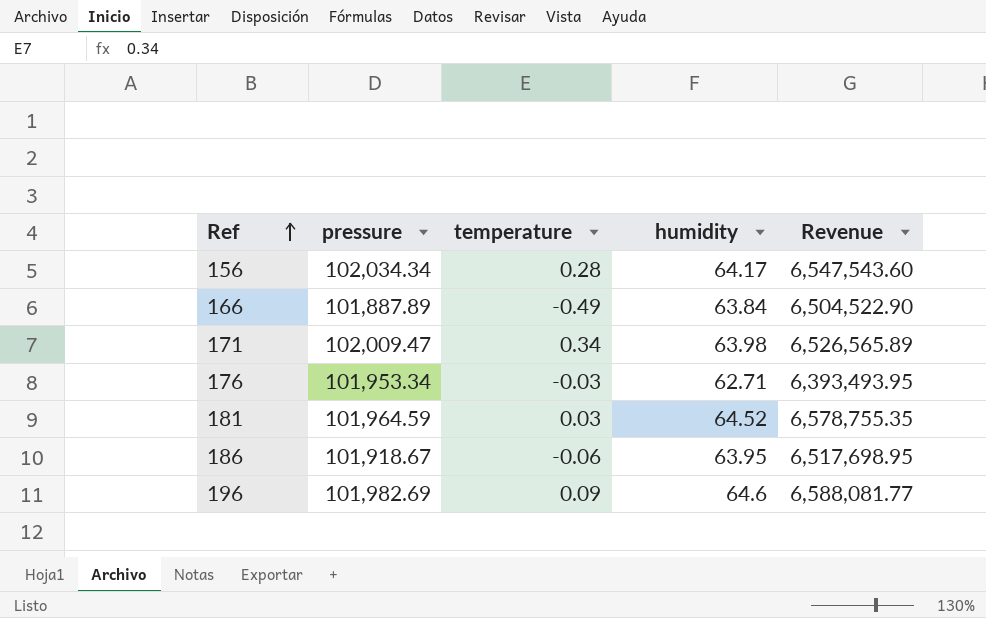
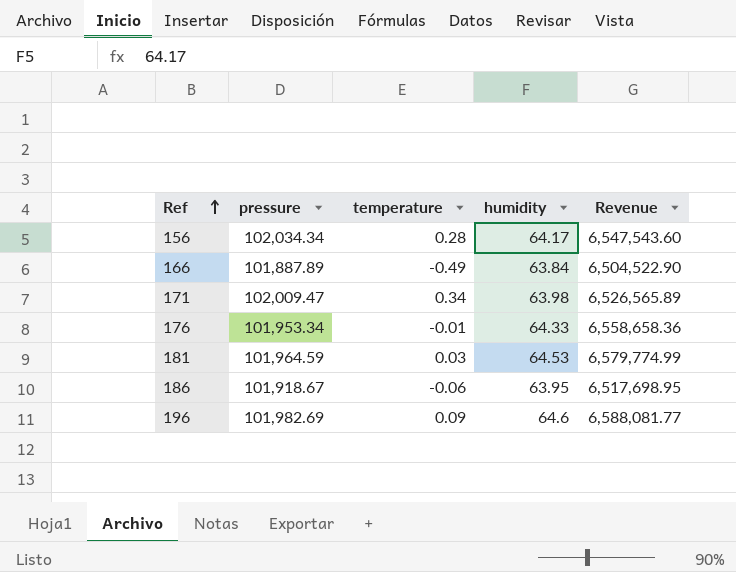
176 | temperature: -0.03 -> -0.01
176 | humidity: 62.71 -> 64.33
176 | Revenue: 6,393,493.95 -> 6,558,658.36
181 | humidity: 64.52 -> 64.53
181 | Revenue: 6,578,755.35 -> 6,579,774.99

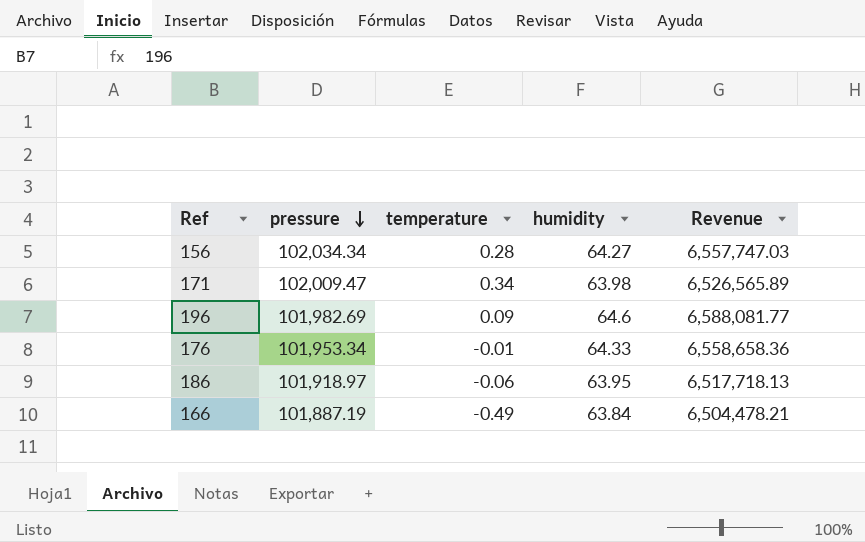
row order: Ref ascending -> pressure descending
row 181: 101,964.59 | 0.03 | 64.53 | 6,579,774.99 -> none
156 | humidity: 64.17 -> 64.27
156 | Revenue: 6,547,543.60 -> 6,557,747.03
186 | pressure: 101,918.67 -> 101,918.97
186 | Revenue: 6,517,698.95 -> 6,517,718.13
166 | pressure: 101,887.89 -> 101,887.19
166 | Revenue: 6,504,522.90 -> 6,504,478.21

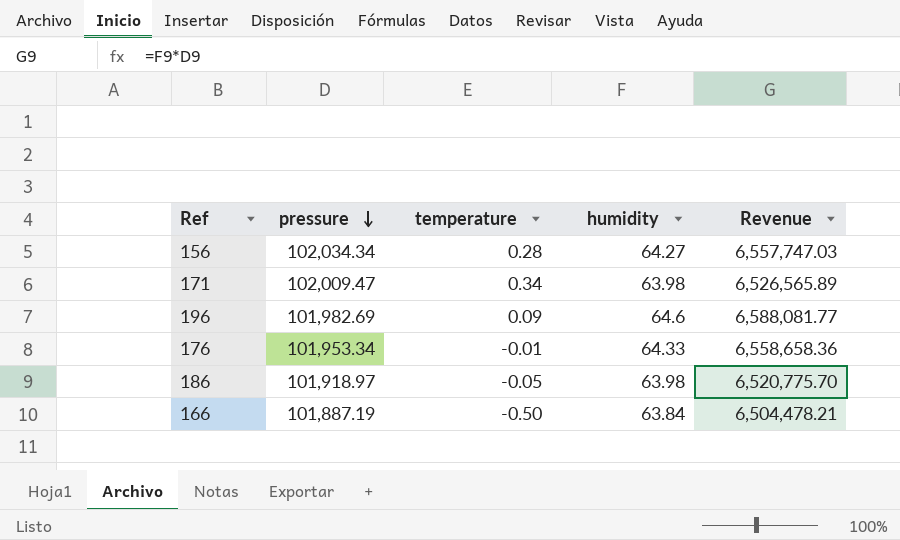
186 | temperature: -0.06 -> -0.05
186 | humidity: 63.95 -> 63.98
186 | Revenue: 6,517,718.13 -> 6,520,775.70
166 | temperature: -0.49 -> -0.50

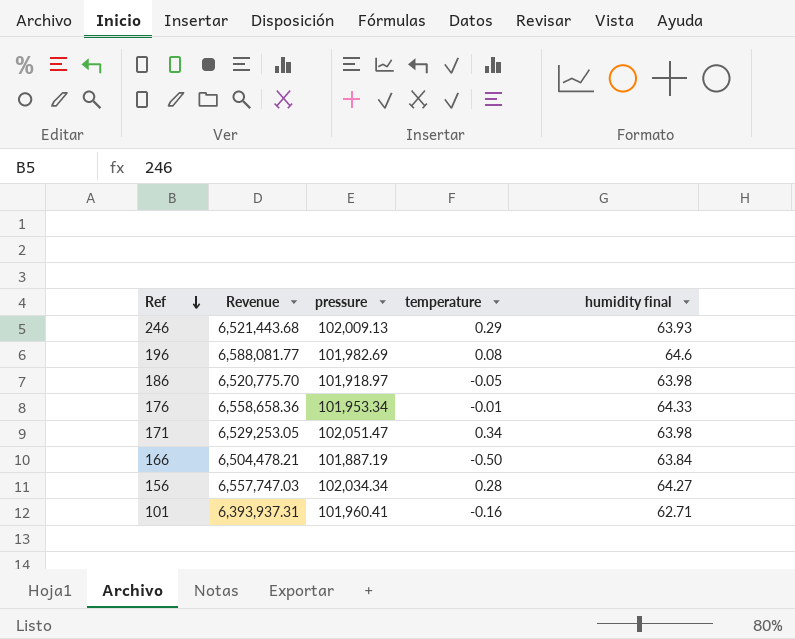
row order: pressure descending -> Ref descending
column Revenue | position: 5 -> 2
column name: humidity -> humidity final
row 246: none -> 6,521,443.68 | 102,009.13 | 0.29 | 63.93
196 | temperature: 0.09 -> 0.08
171 | Revenue: 6,526,565.89 -> 6,529,253.05
171 | pressure: 102,009.47 -> 102,051.47
row 101: none -> 6,393,937.31 | 101,960.41 | -0.16 | 62.71

